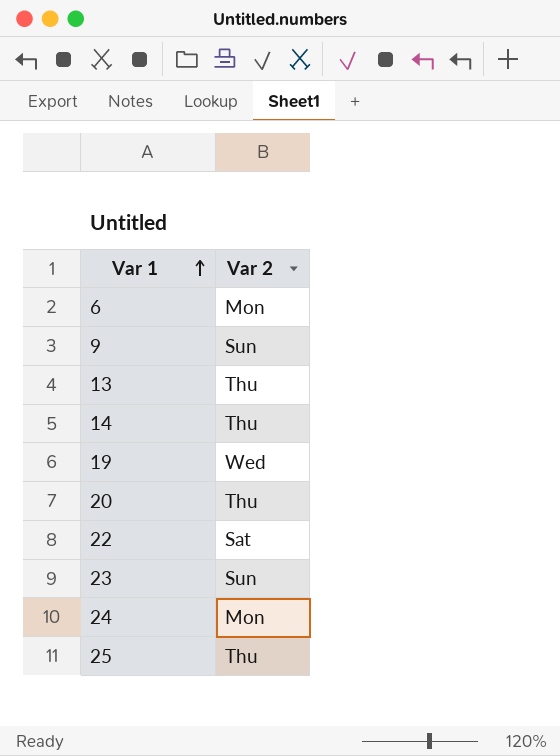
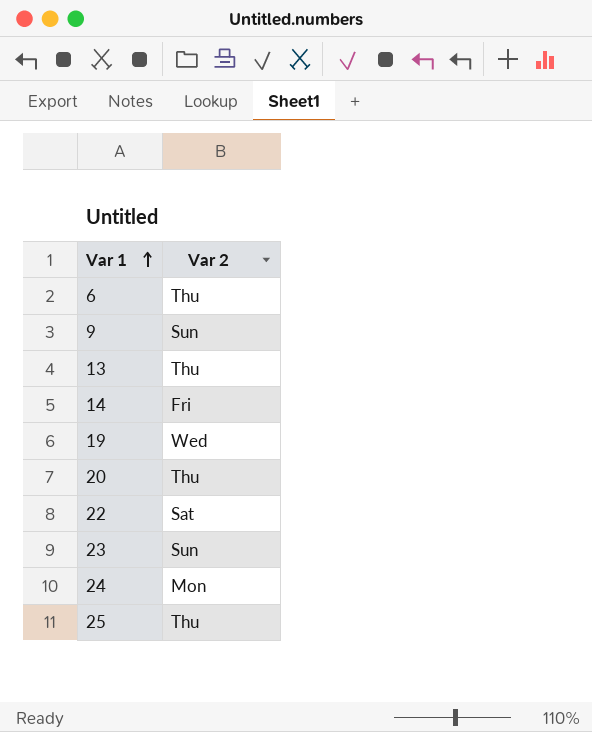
6 | Var 2: Mon -> Thu
14 | Var 2: Thu -> Fri

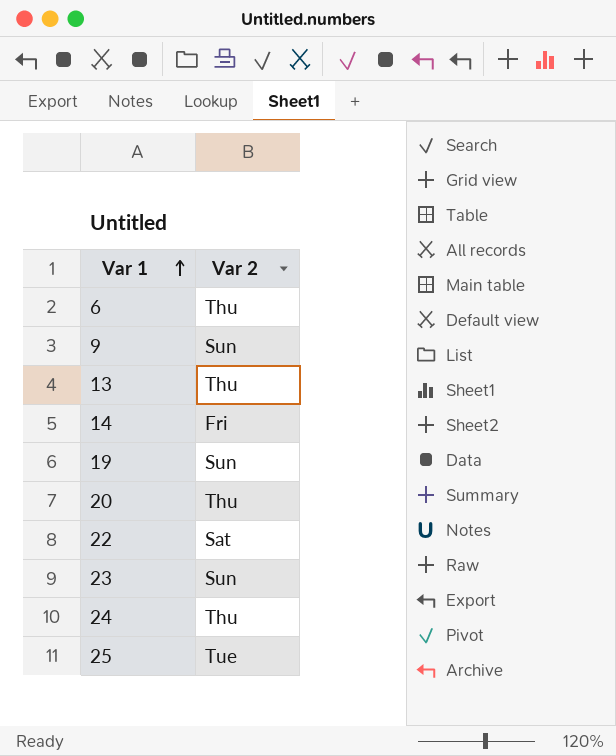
19 | Var 2: Wed -> Sun
24 | Var 2: Mon -> Thu
25 | Var 2: Thu -> Tue

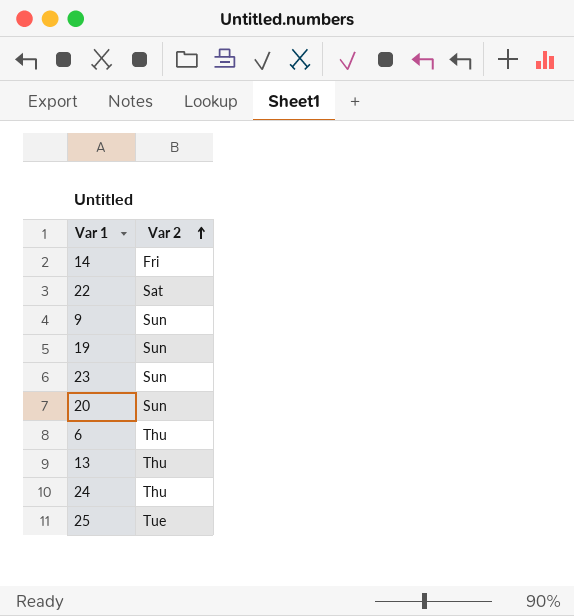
row order: Var 1 ascending -> Var 2 ascending
20 | Var 2: Thu -> Sun

